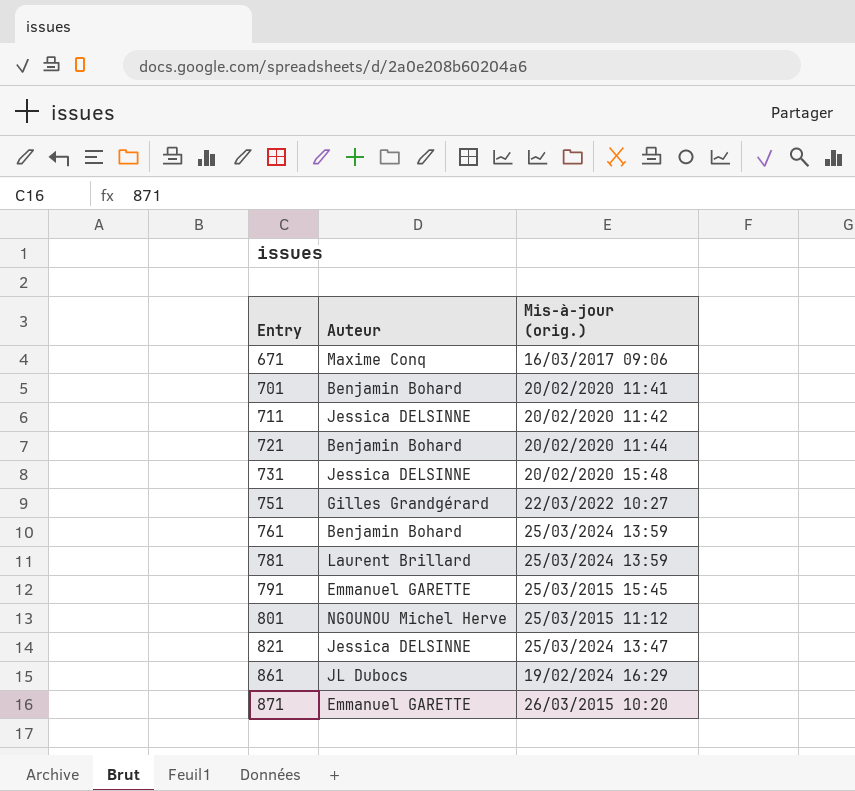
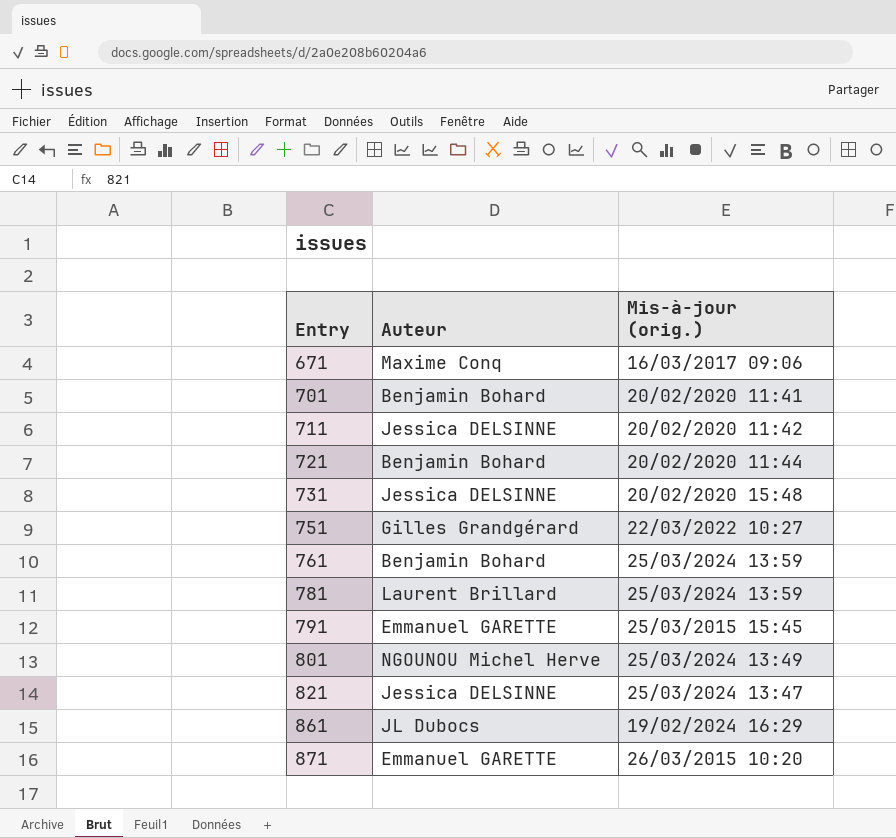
801 | Mis-à-jour (orig.): 25/03/2015 11:12 -> 25/03/2024 13:49

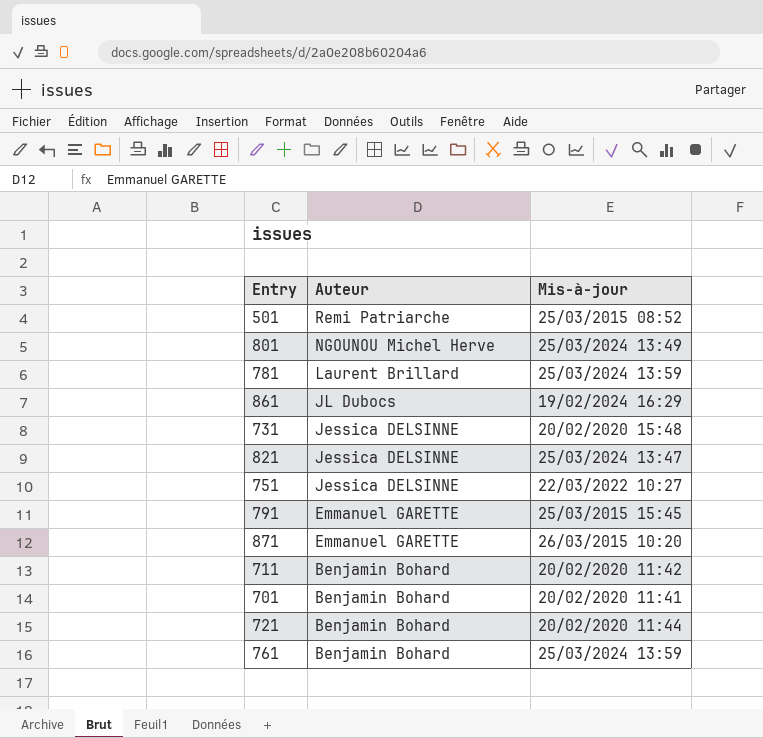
row order: Entry ascending -> Auteur descending
column name: Mis-à-jour (orig.) -> Mis-à-jour
row 671: Maxime Conq | 16/03/2017 09:06 -> none
row 501: none -> Remi Patriarche | 25/03/2015 08:52
751 | Auteur: Gilles Grandgérard -> Jessica DELSINNE
711 | Auteur: Jessica DELSINNE -> Benjamin Bohard

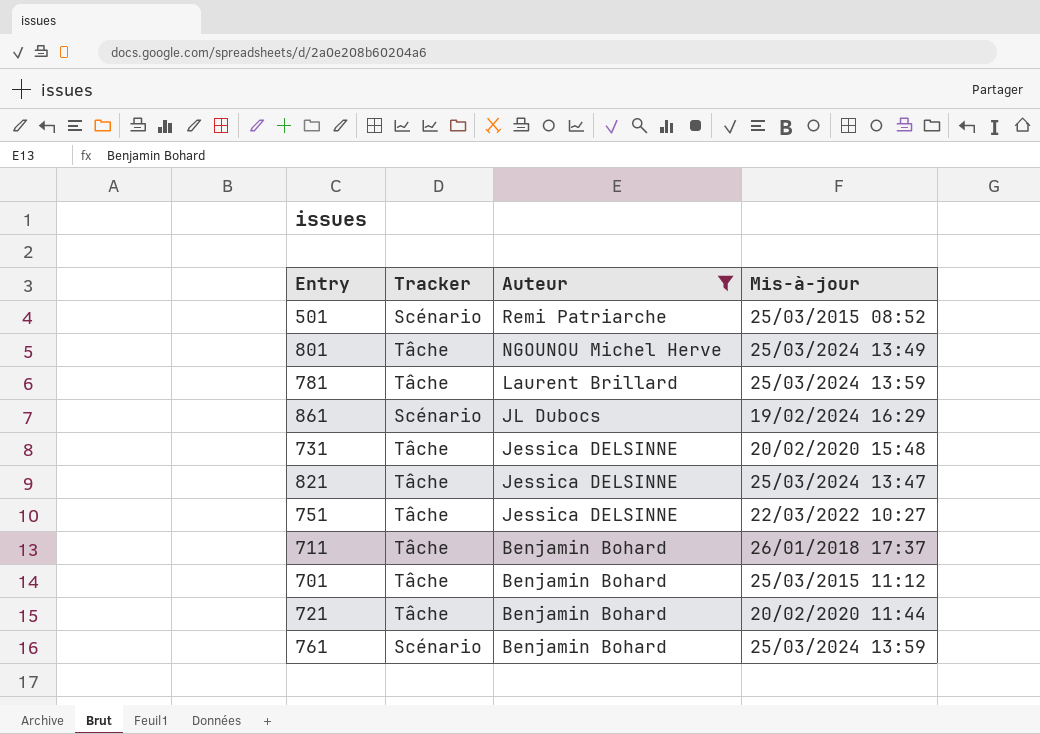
filter: none -> Auteur != Emmanuel GARETTE
column Tracker | position: none -> 2
711 | Mis-à-jour: 20/02/2020 11:42 -> 26/01/2018 17:37
701 | Mis-à-jour: 20/02/2020 11:41 -> 25/03/2015 11:12

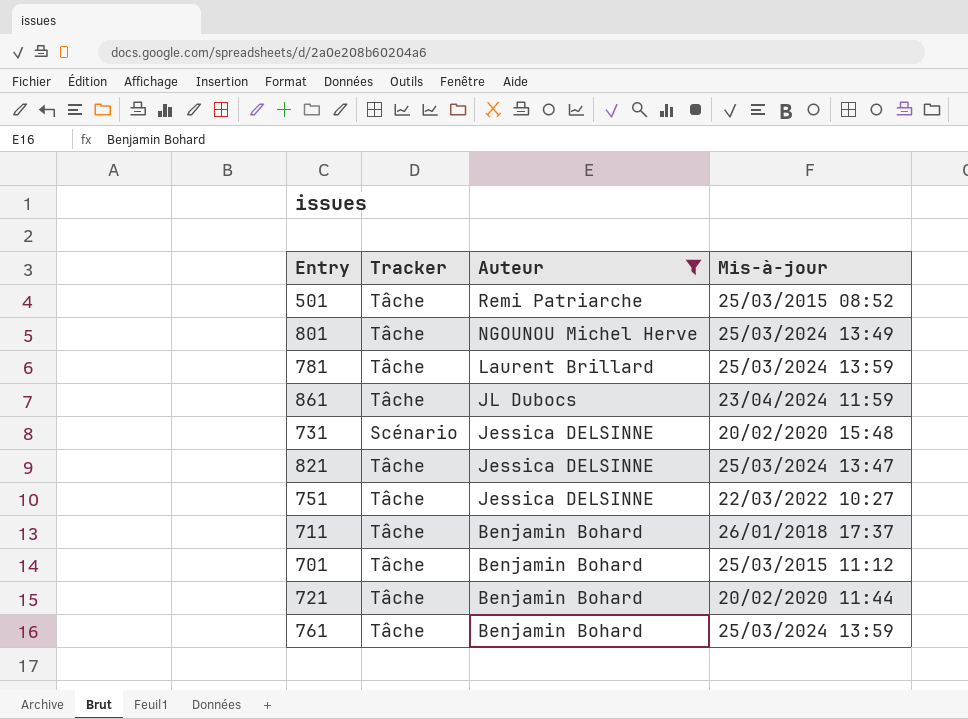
501 | Tracker: Scénario -> Tâche
861 | Tracker: Scénario -> Tâche
861 | Mis-à-jour: 19/02/2024 16:29 -> 23/04/2024 11:59
731 | Tracker: Tâche -> Scénario
761 | Tracker: Scénario -> Tâche

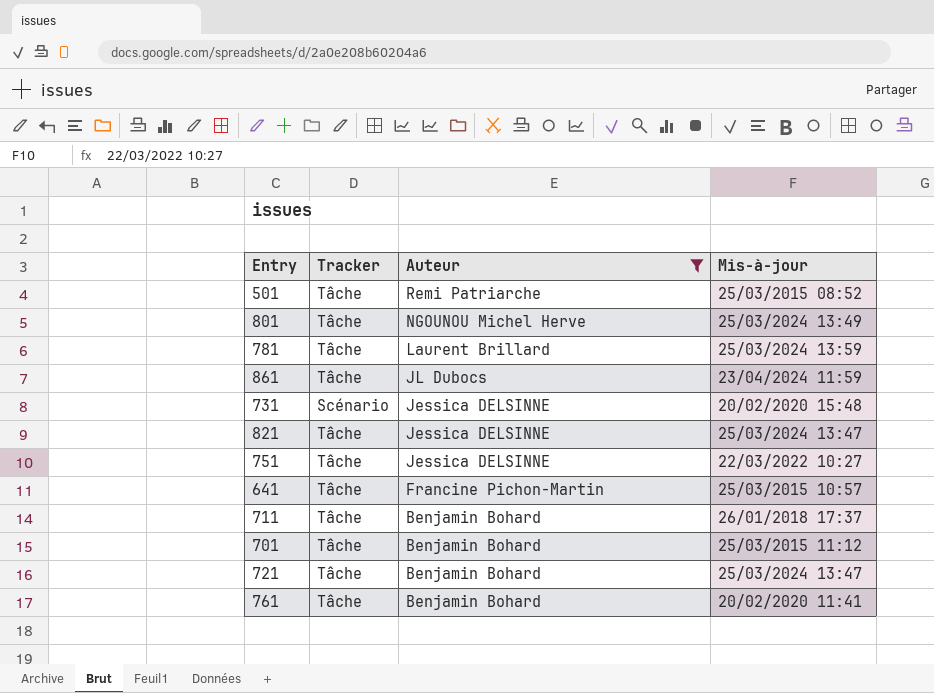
row 641: none -> Tâche | Francine Pichon-Martin | 25/03/2015 10:57
721 | Mis-à-jour: 20/02/2020 11:44 -> 25/03/2024 13:47
761 | Mis-à-jour: 25/03/2024 13:59 -> 20/02/2020 11:41

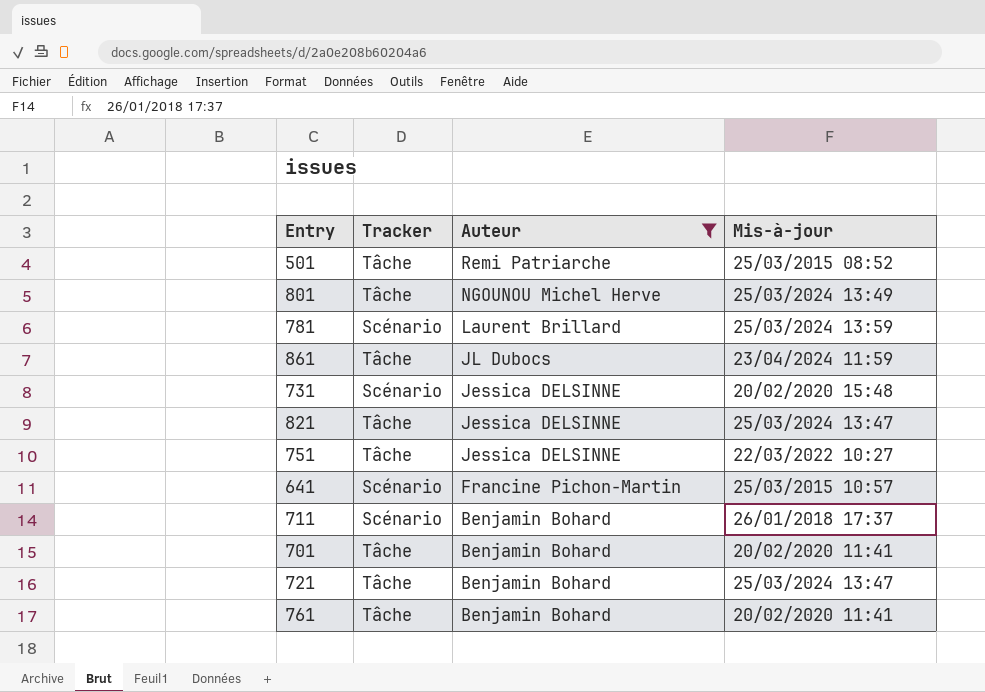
781 | Tracker: Tâche -> Scénario
641 | Tracker: Tâche -> Scénario
711 | Tracker: Tâche -> Scénario
701 | Mis-à-jour: 25/03/2015 11:12 -> 20/02/2020 11:41

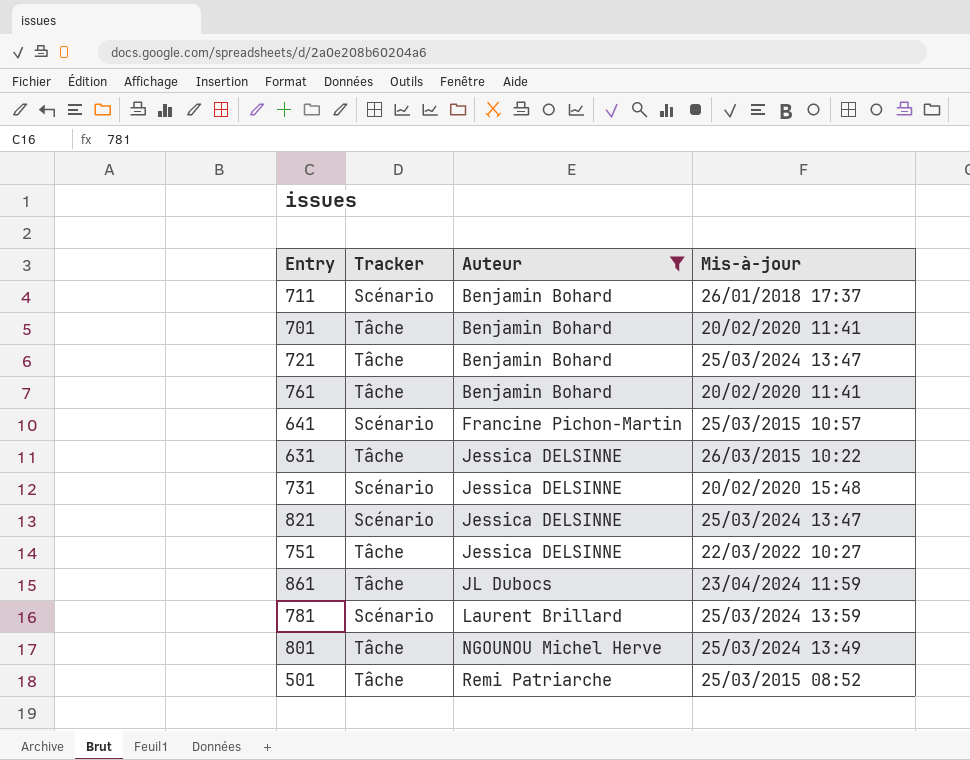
row order: Auteur descending -> Auteur ascending
row 631: none -> Tâche | Jessica DELSINNE | 26/03/2015 10:22
821 | Tracker: Tâche -> Scénario

